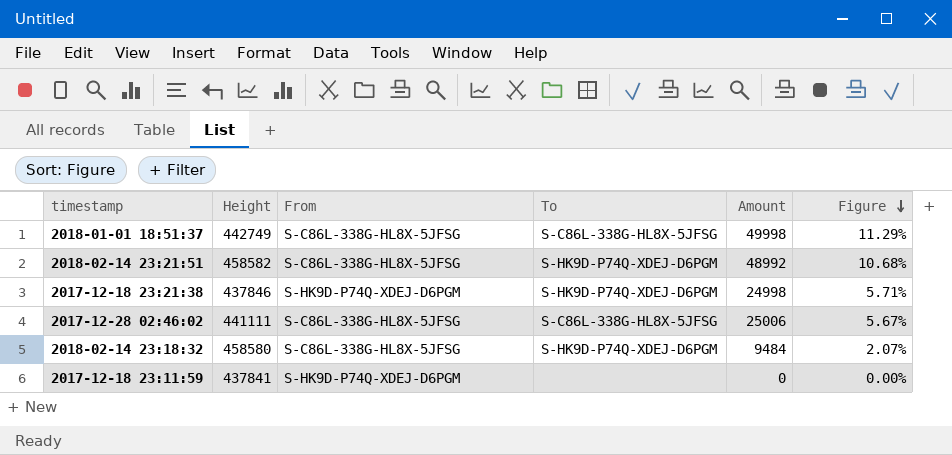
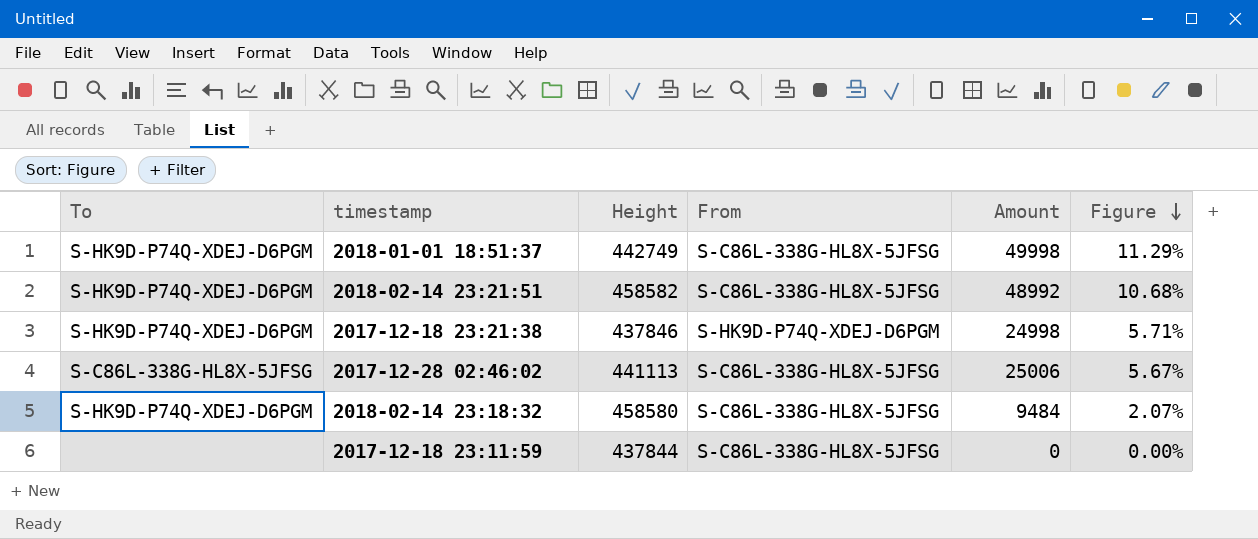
column To | position: 4 -> 1
2018-01-01 18:51:37 | To: S-C86L-338G-HL8X-5JFSG -> S-HK9D-P74Q-XDEJ-D6PGM
2017-12-28 02:46:02 | Height: 441111 -> 441113
2017-12-18 23:11:59 | Height: 437841 -> 437844
2017-12-18 23:11:59 | From: S-HK9D-P74Q-XDEJ-D6PGM -> S-C86L-338G-HL8X-5JFSG

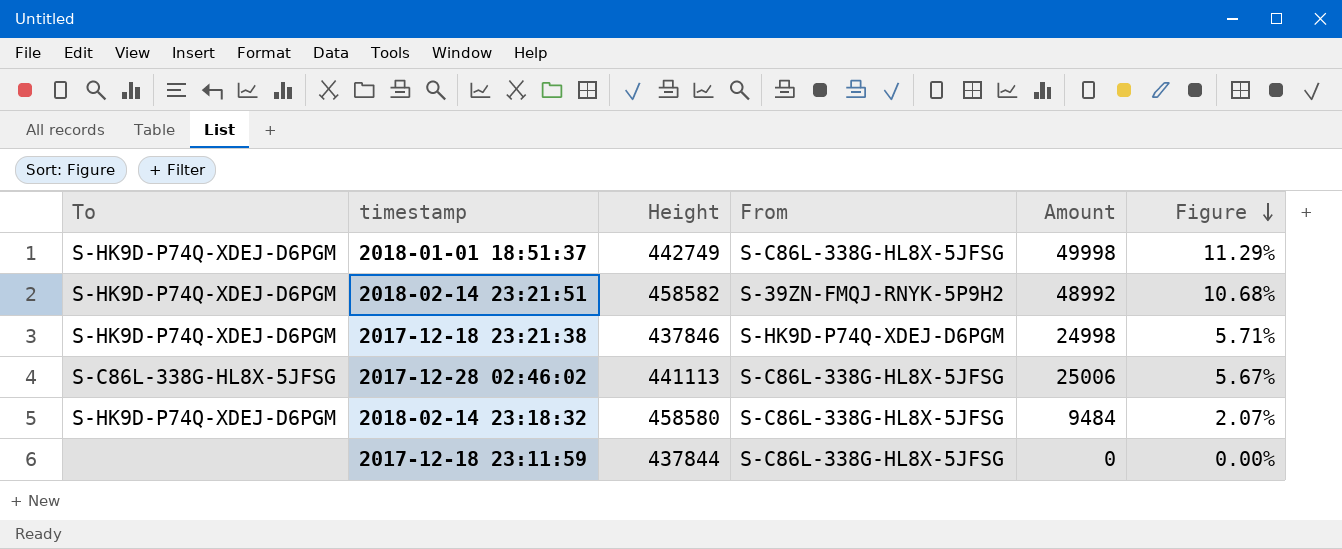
2018-02-14 23:21:51 | From: S-C86L-338G-HL8X-5JFSG -> S-39ZN-FMQJ-RNYK-5P9H2

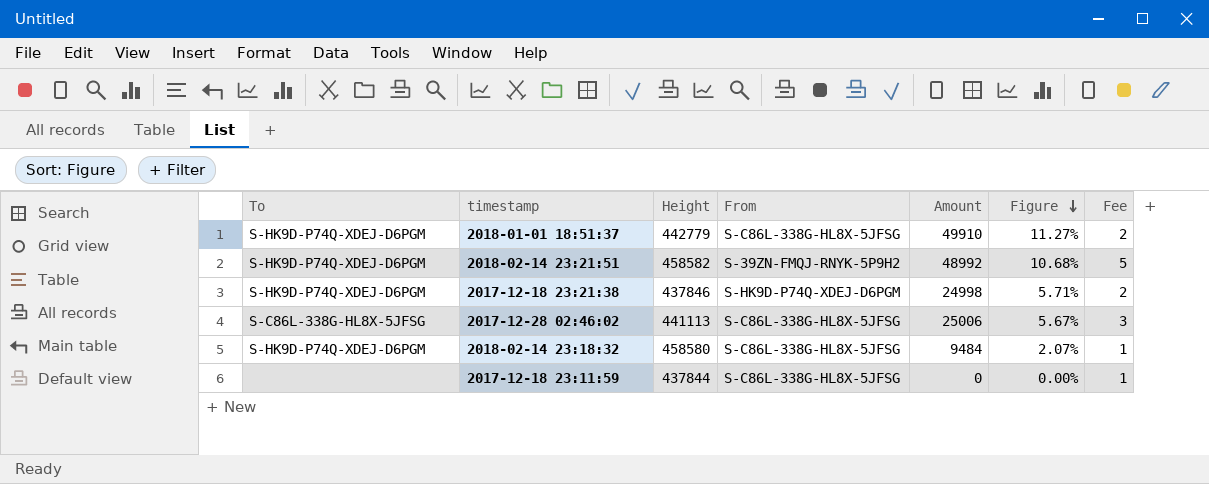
column Fee | position: none -> 7
2018-01-01 18:51:37 | Height: 442749 -> 442779
2018-01-01 18:51:37 | Amount: 49998 -> 49910
2018-01-01 18:51:37 | Figure: 11.29% -> 11.27%

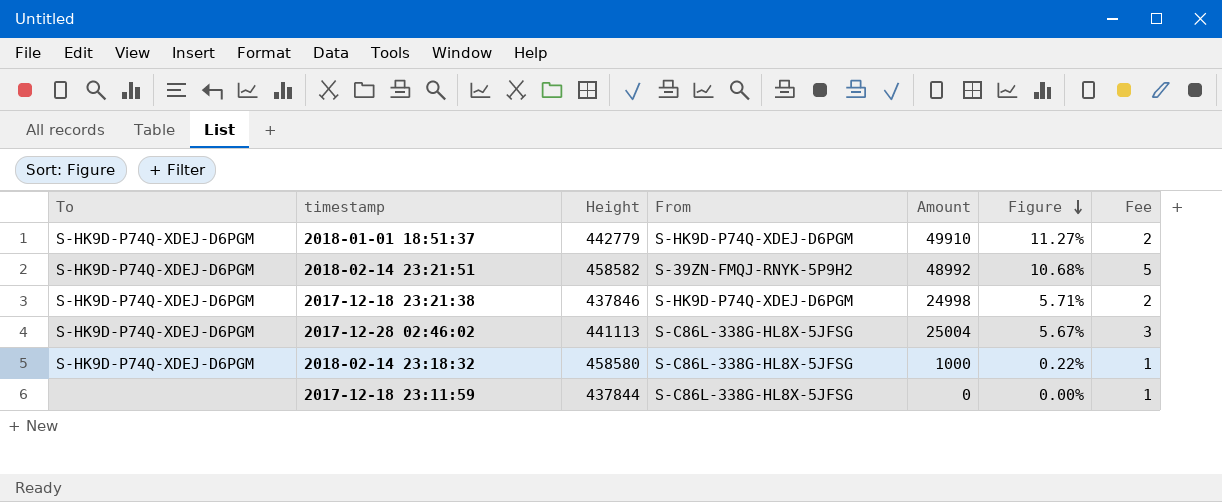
2018-01-01 18:51:37 | From: S-C86L-338G-HL8X-5JFSG -> S-HK9D-P74Q-XDEJ-D6PGM
2017-12-28 02:46:02 | To: S-C86L-338G-HL8X-5JFSG -> S-HK9D-P74Q-XDEJ-D6PGM
2017-12-28 02:46:02 | Amount: 25006 -> 25004
2018-02-14 23:18:32 | Amount: 9484 -> 1000
2018-02-14 23:18:32 | Figure: 2.07% -> 0.22%

